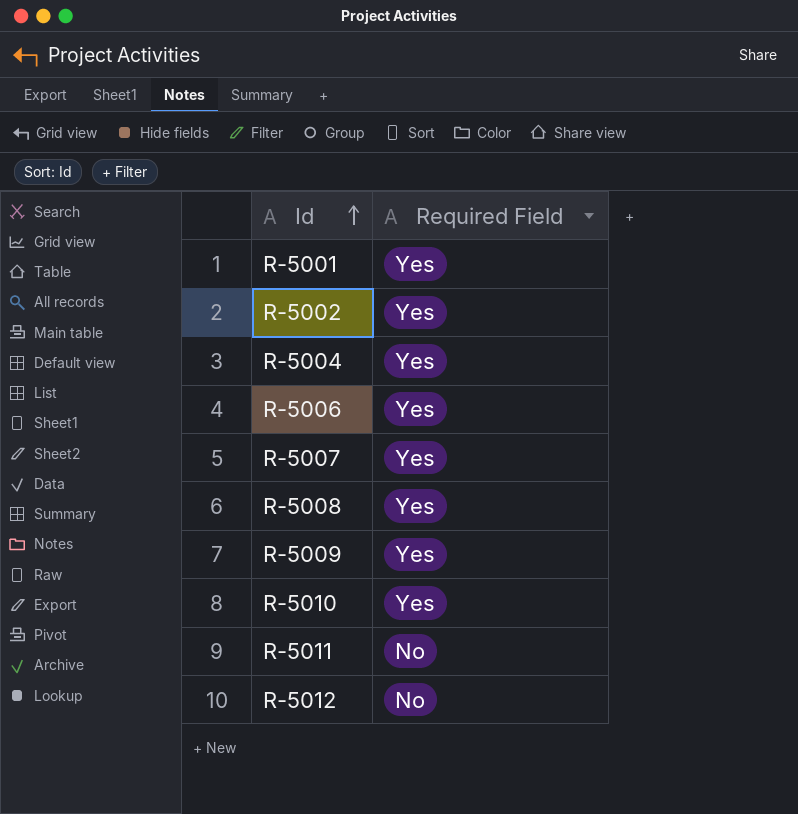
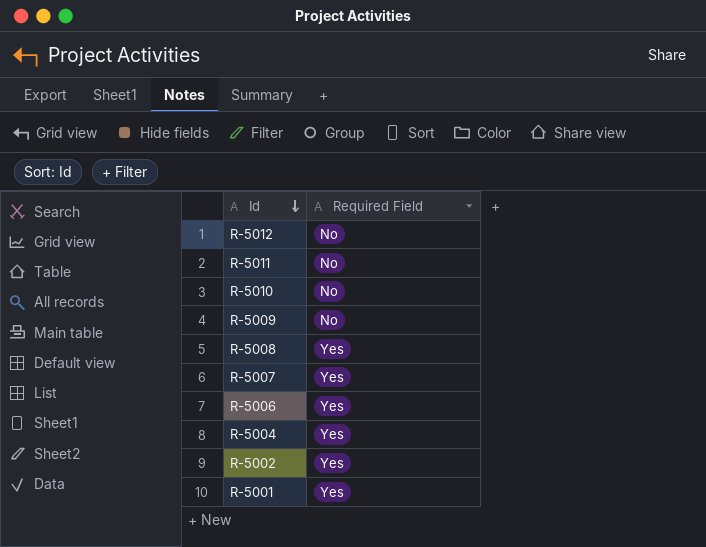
row order: Id ascending -> Id descending
R-5010 | Required Field: Yes -> No
R-5009 | Required Field: Yes -> No

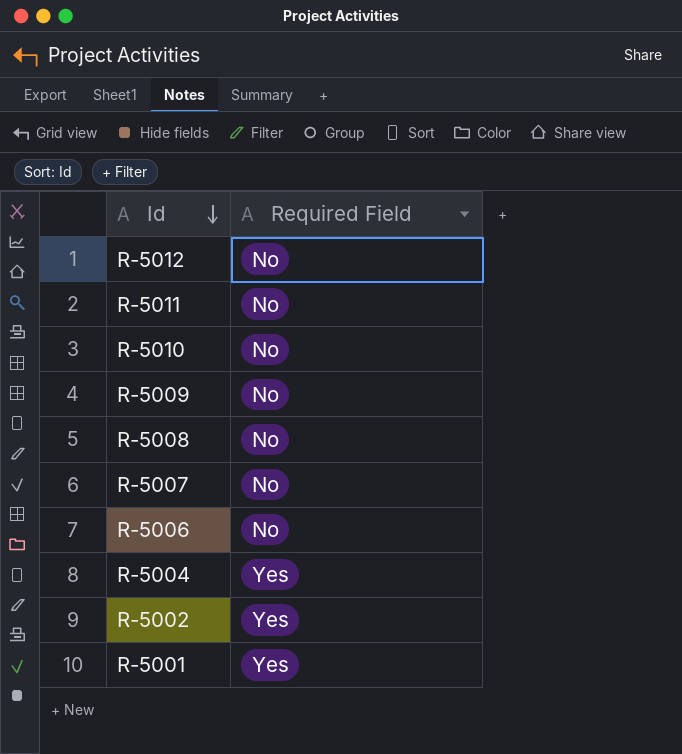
R-5008 | Required Field: Yes -> No
R-5007 | Required Field: Yes -> No
R-5006 | Required Field: Yes -> No

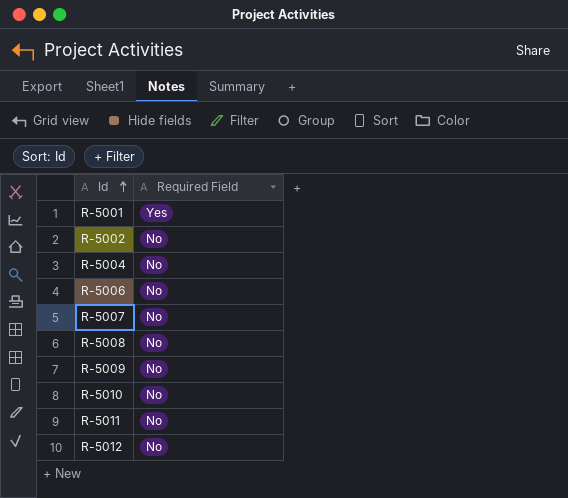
row order: Id descending -> Id ascending
R-5002 | Required Field: Yes -> No
R-5004 | Required Field: Yes -> No

